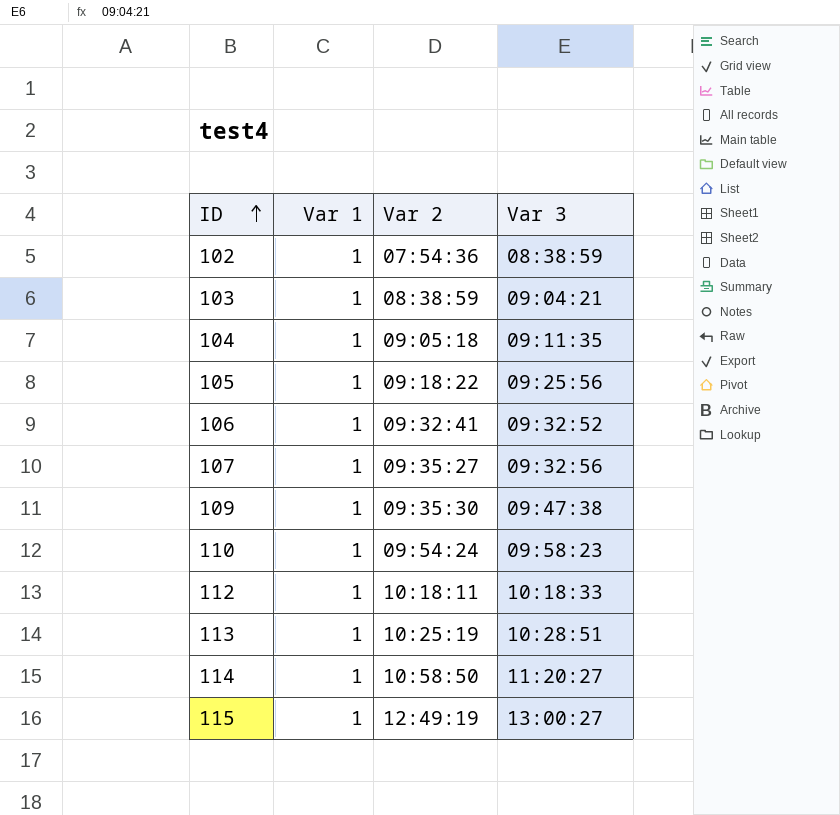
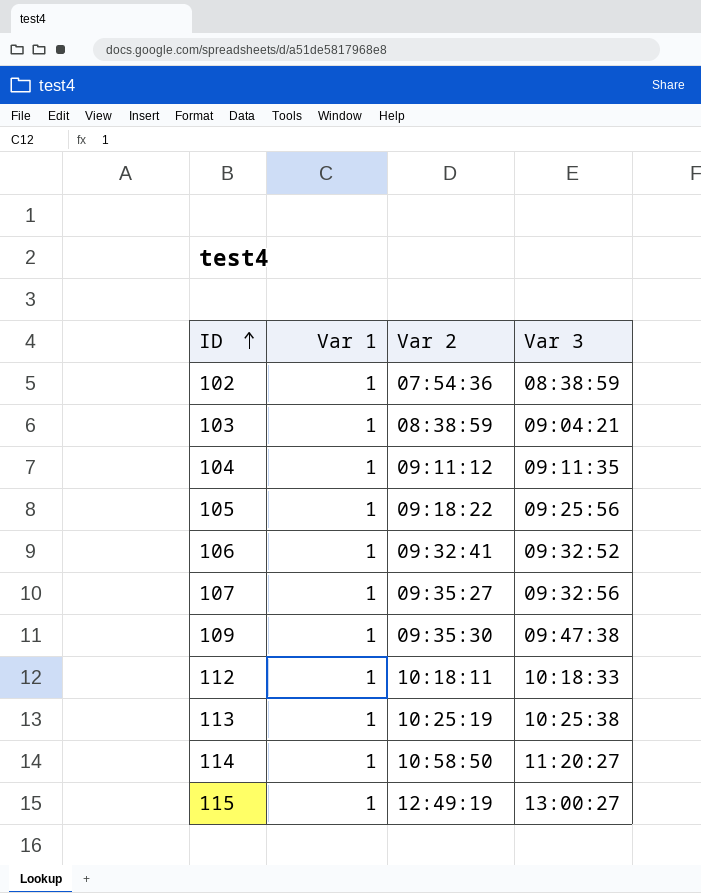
row 110: 1 | 09:54:24 | 09:58:23 -> none
104 | Var 2: 09:05:18 -> 09:11:12
113 | Var 3: 10:28:51 -> 10:25:38

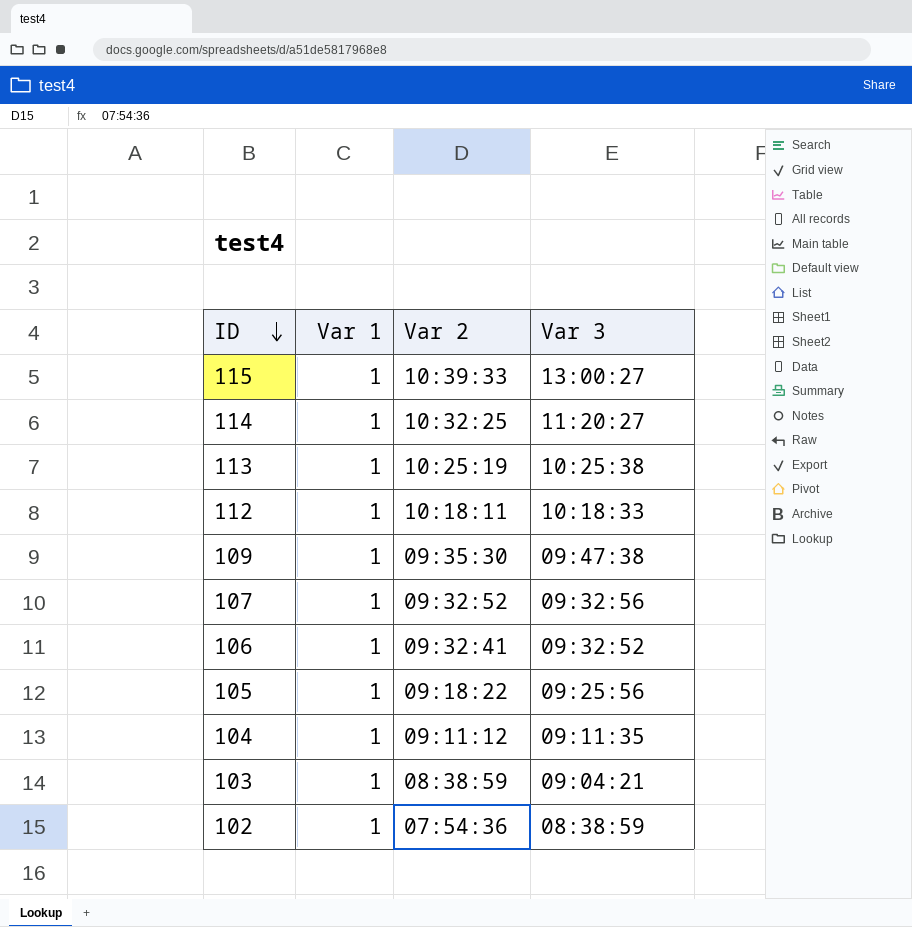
row order: ID ascending -> ID descending
115 | Var 2: 12:49:19 -> 10:39:33
114 | Var 2: 10:58:50 -> 10:32:25
107 | Var 2: 09:35:27 -> 09:32:52

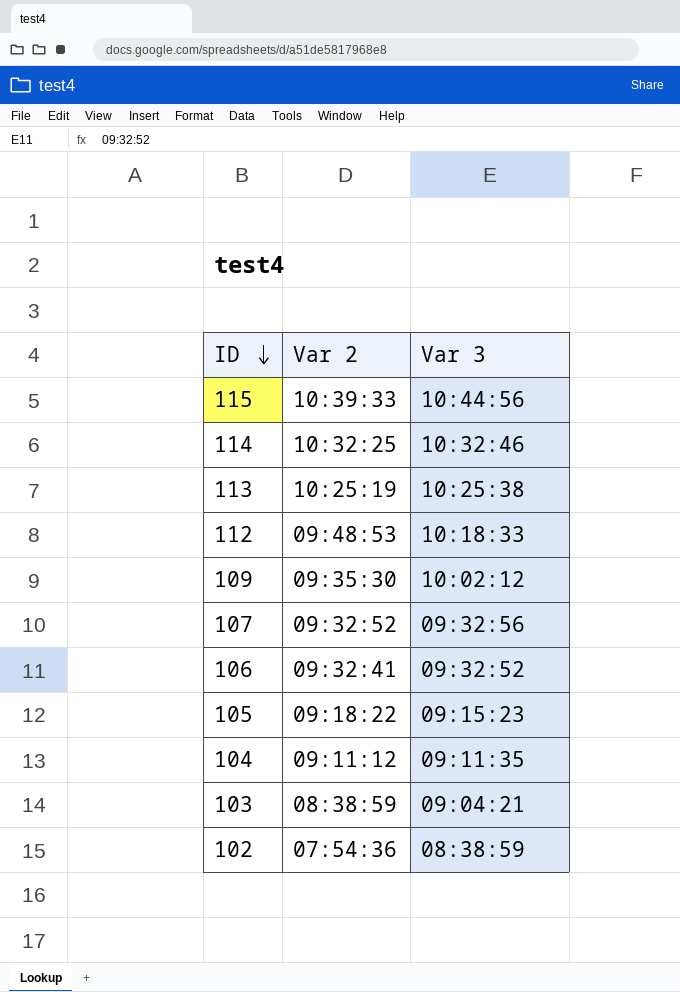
column Var 1 | position: 2 -> none
115 | Var 3: 13:00:27 -> 10:44:56
114 | Var 3: 11:20:27 -> 10:32:46
112 | Var 2: 10:18:11 -> 09:48:53
109 | Var 3: 09:47:38 -> 10:02:12
105 | Var 3: 09:25:56 -> 09:15:23

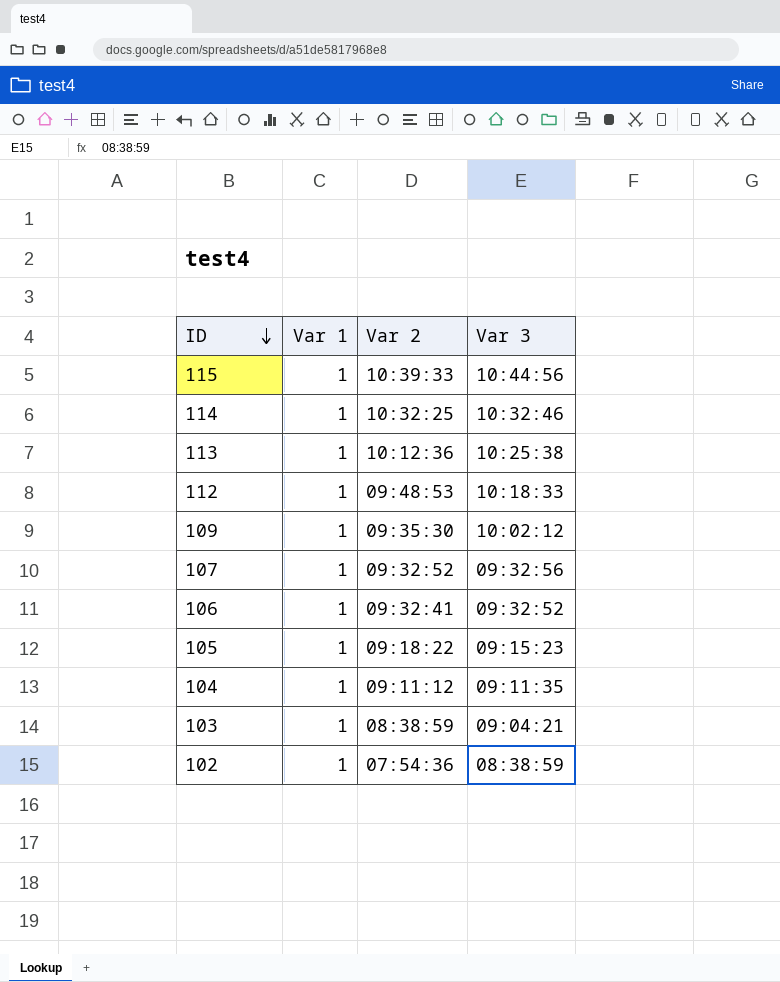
column Var 1 | position: none -> 2
113 | Var 2: 10:25:19 -> 10:12:36

